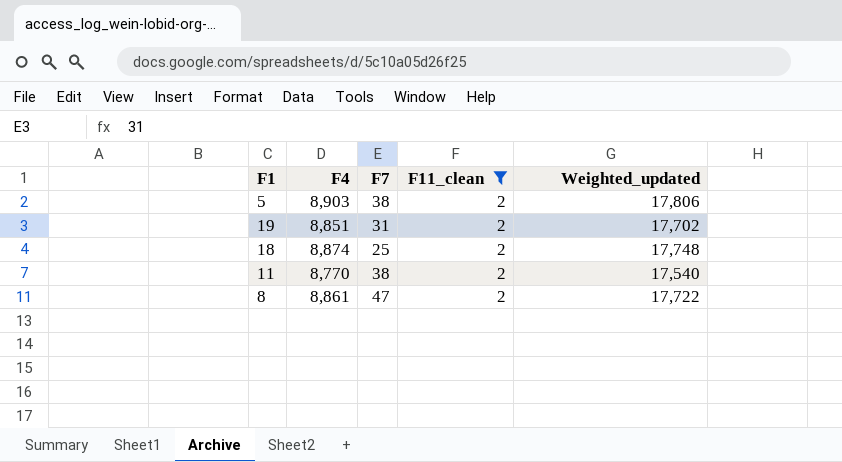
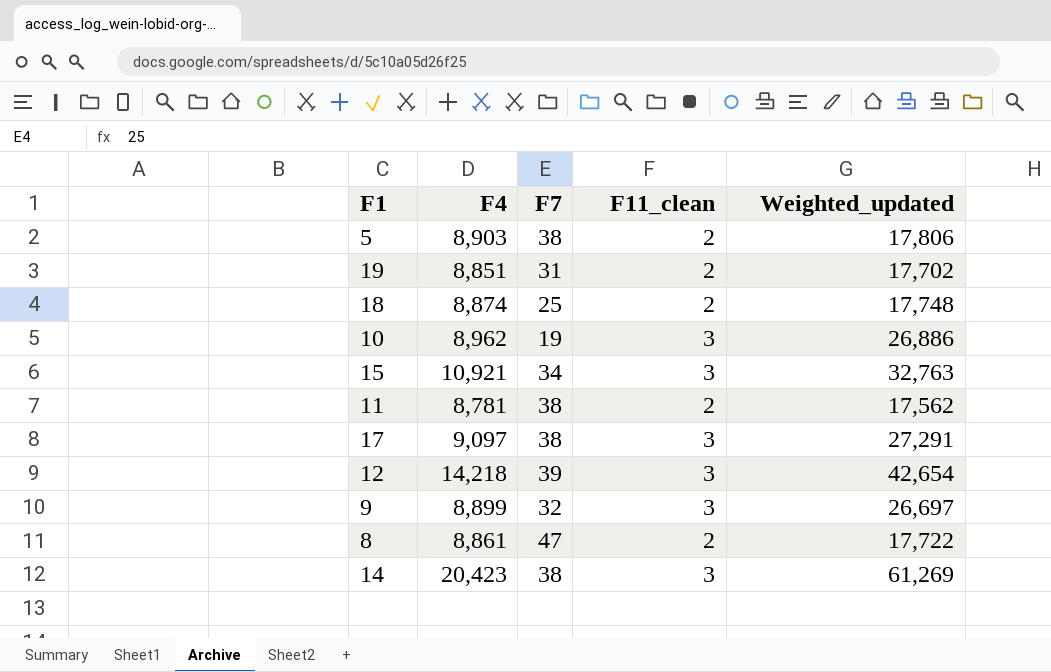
filter: F11_clean = 2 -> none
11 | F4: 8,770 -> 8,781
11 | Weighted_updated: 17,540 -> 17,562

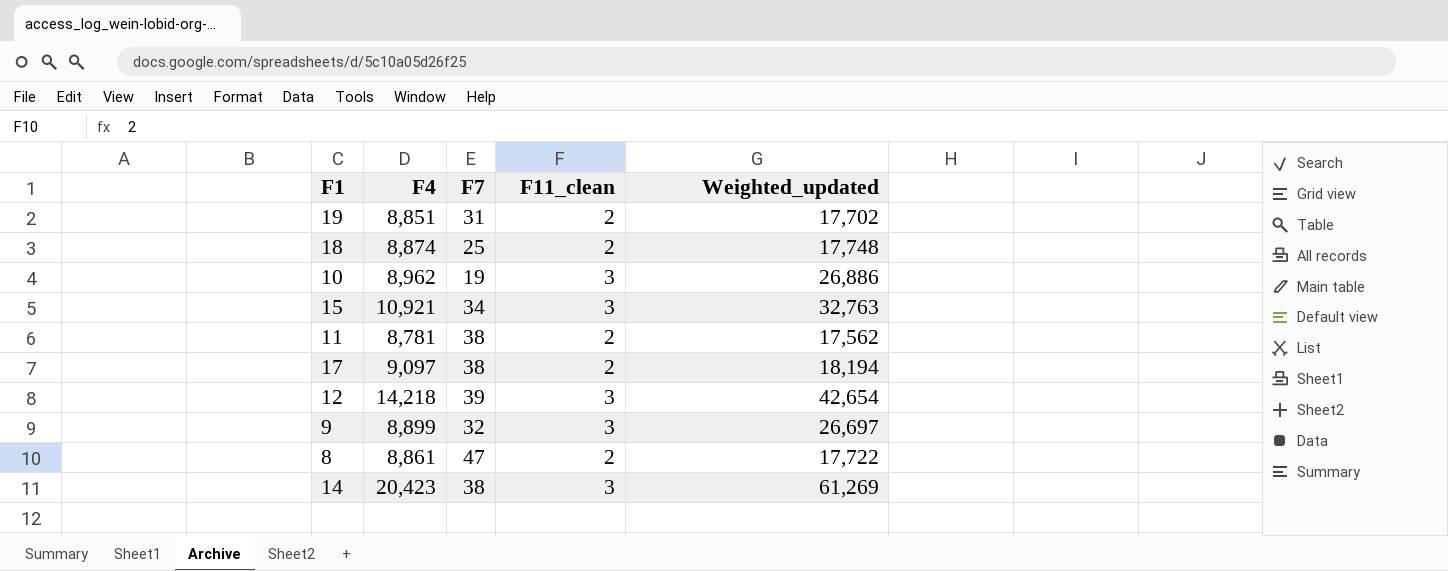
row 5: 8,903 | 38 | 2 | 17,806 -> none
17 | F11_clean: 3 -> 2
17 | Weighted_updated: 27,291 -> 18,194

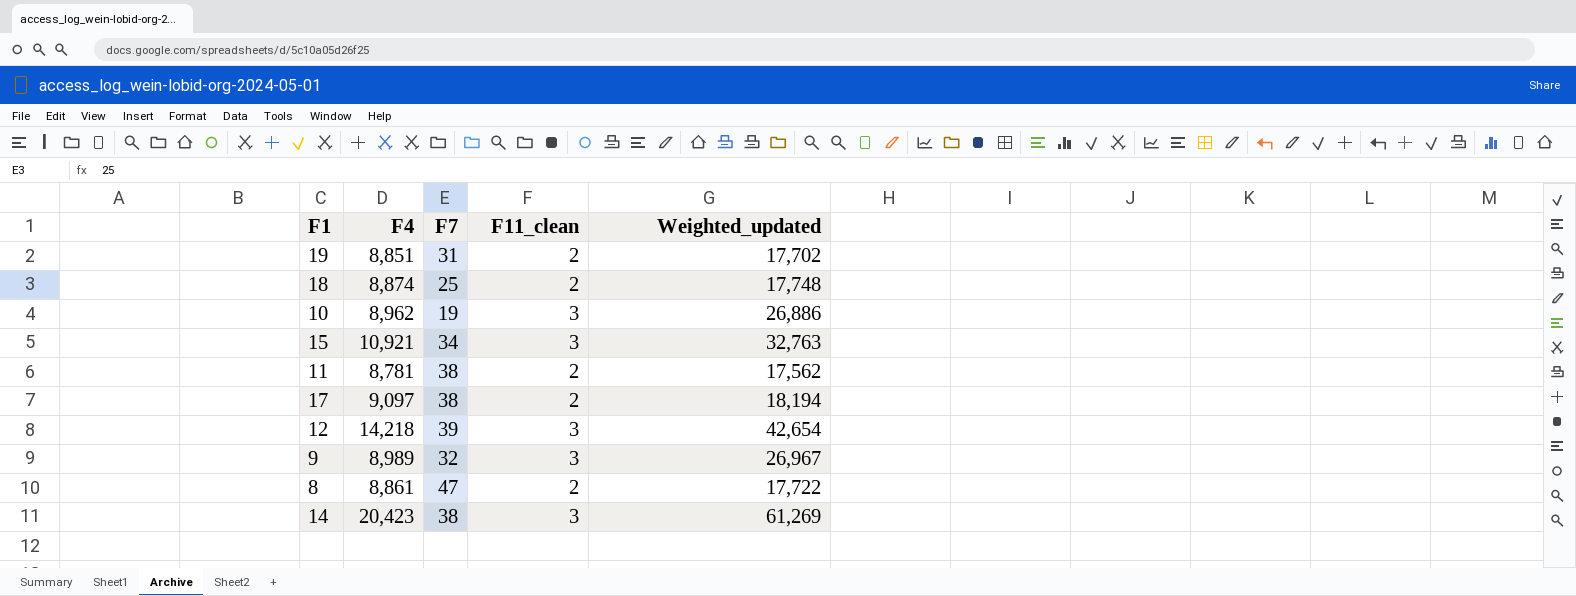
9 | F4: 8,899 -> 8,989
9 | Weighted_updated: 26,697 -> 26,967

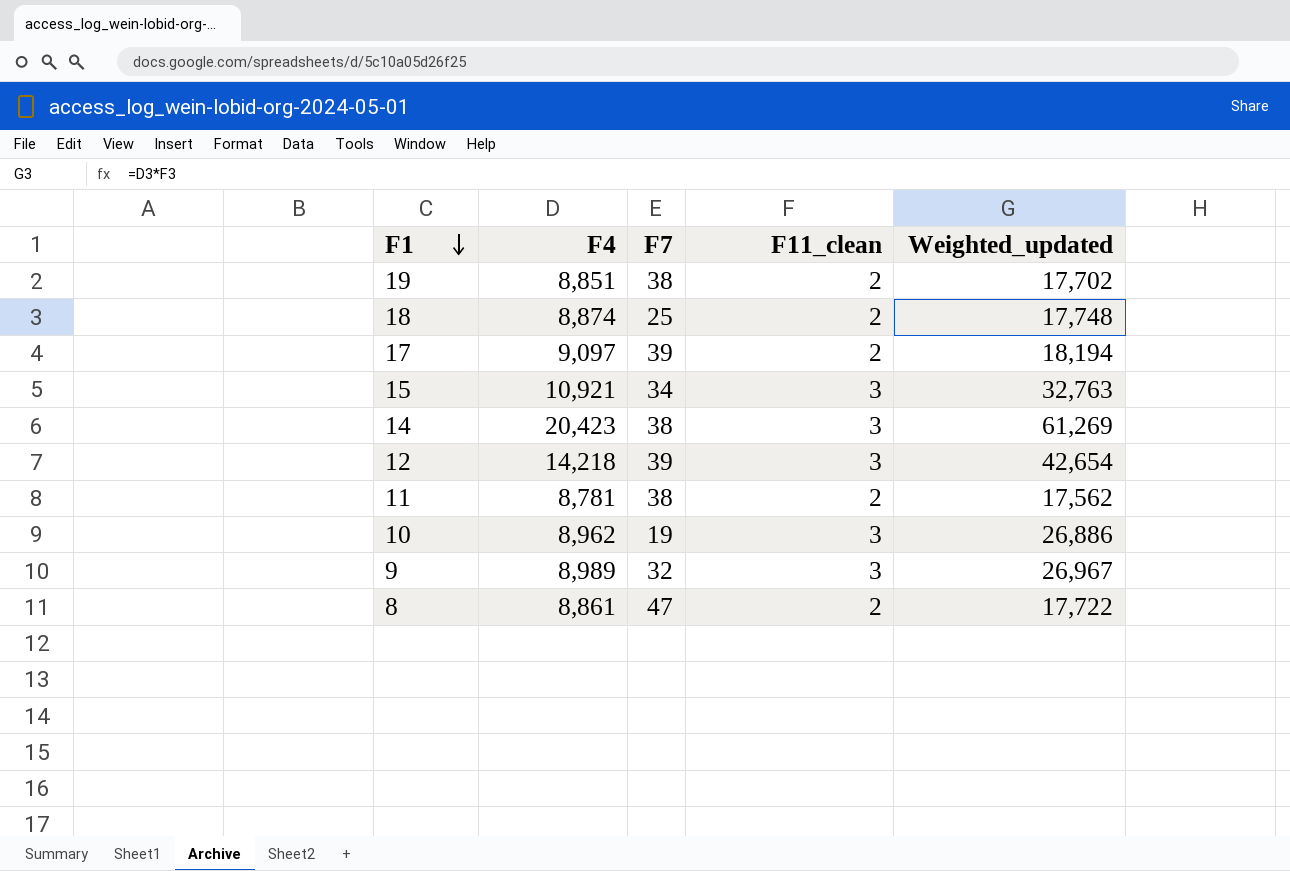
row order: none -> F1 descending
19 | F7: 31 -> 38
17 | F7: 38 -> 39

